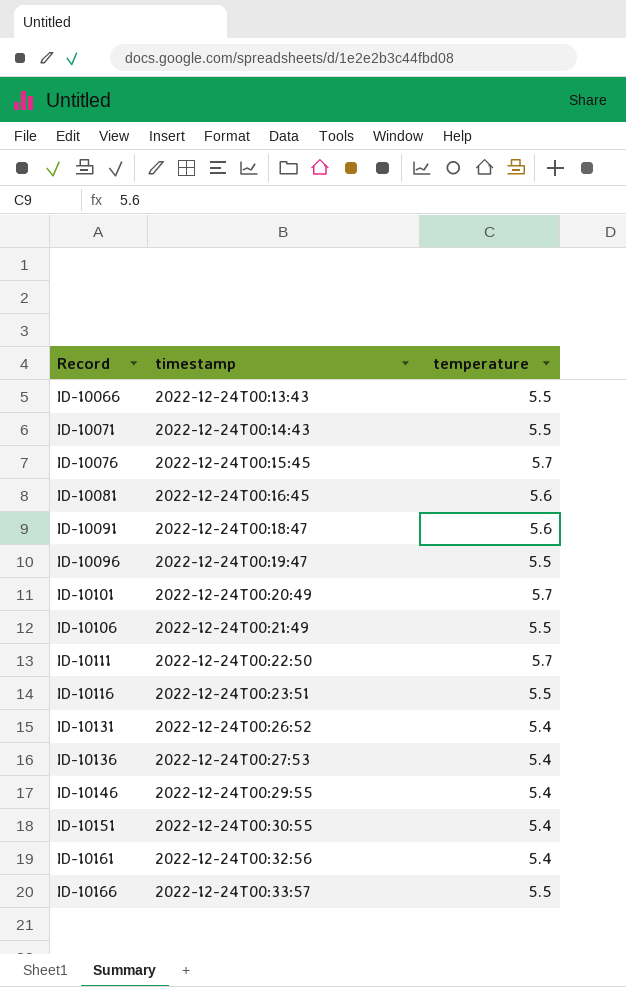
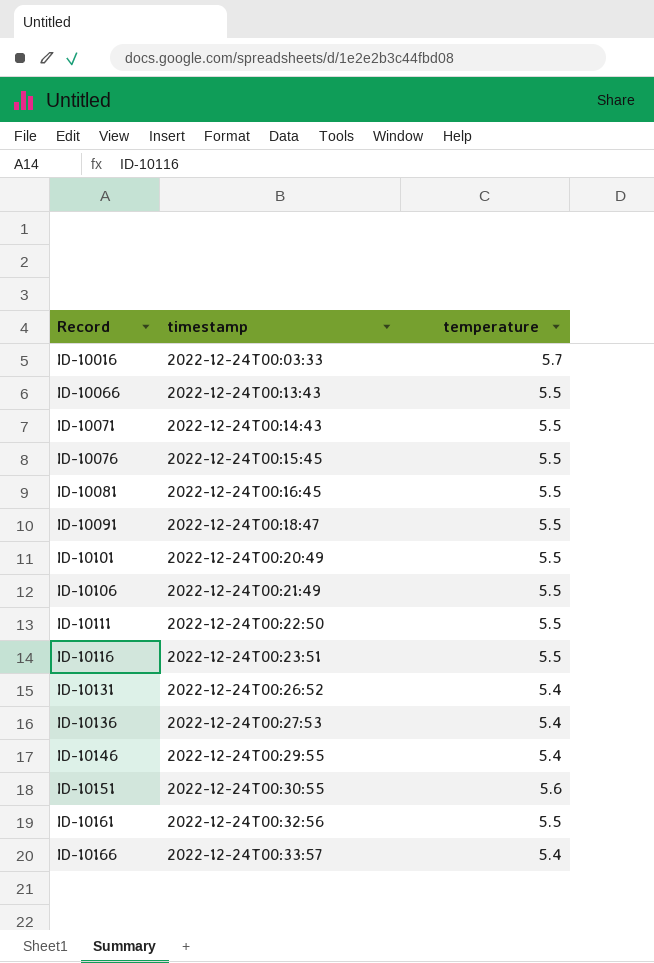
row ID-10096: 2022-12-24T00:19:47 | 5.5 -> none
row ID-10016: none -> 2022-12-24T00:03:33 | 5.7
ID-10076 | temperature: 5.7 -> 5.5
ID-10081 | temperature: 5.6 -> 5.5
ID-10091 | temperature: 5.6 -> 5.5
ID-10101 | temperature: 5.7 -> 5.5
ID-10111 | temperature: 5.7 -> 5.5
ID-10151 | temperature: 5.4 -> 5.6
ID-10161 | temperature: 5.4 -> 5.5
ID-10166 | temperature: 5.5 -> 5.4

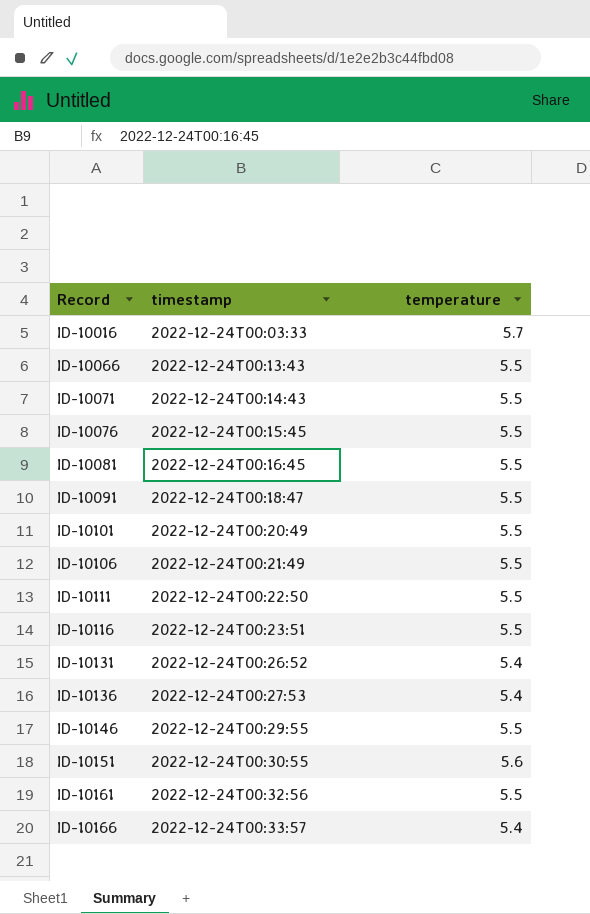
ID-10146 | temperature: 5.4 -> 5.5

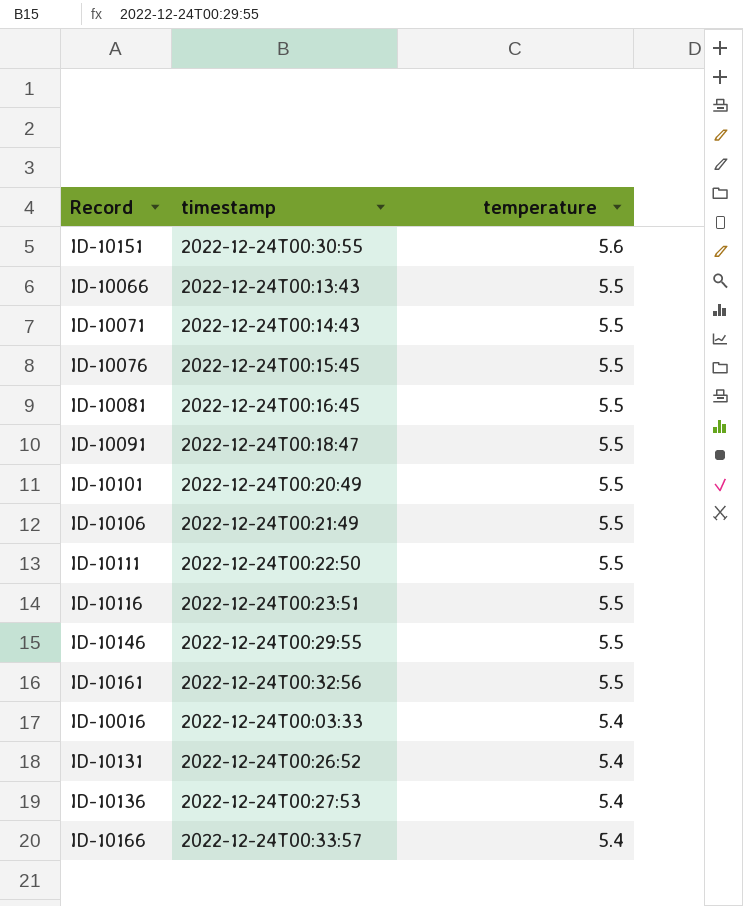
row order: Record ascending -> temperature descending
ID-10016 | temperature: 5.7 -> 5.4

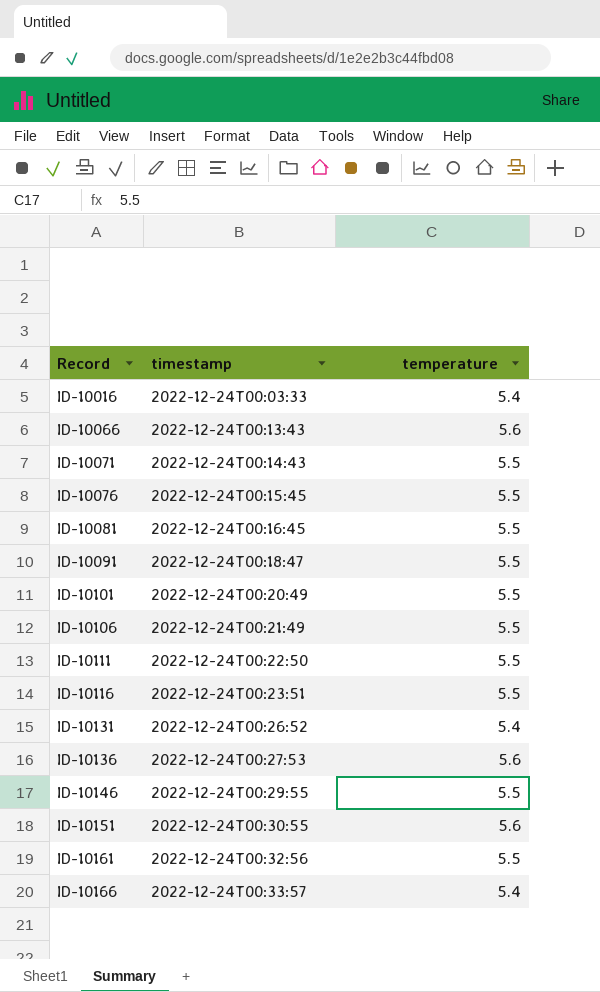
row order: temperature descending -> Record ascending
ID-10066 | temperature: 5.5 -> 5.6
ID-10136 | temperature: 5.4 -> 5.6

